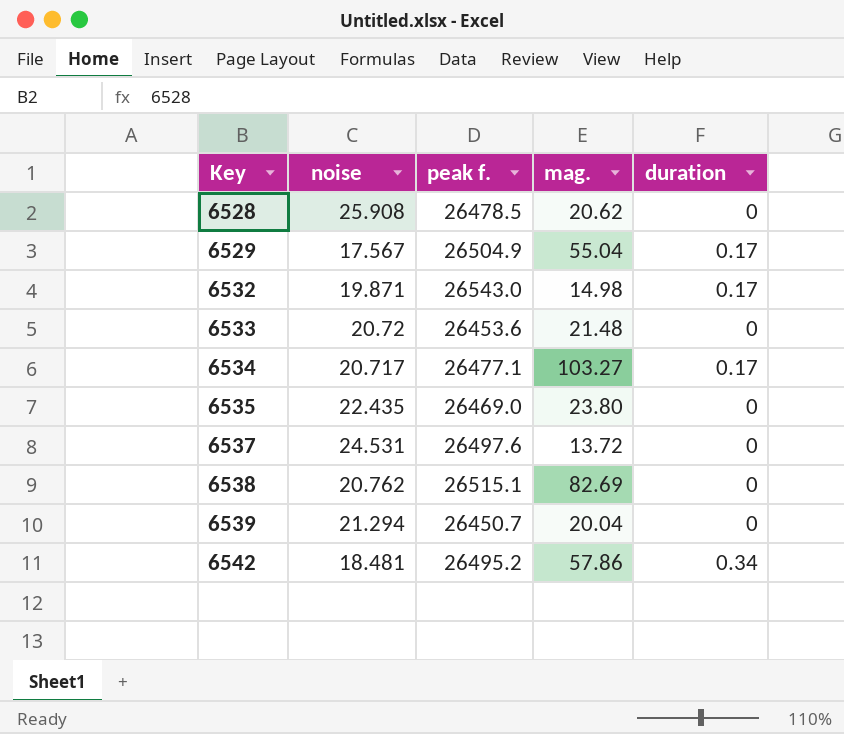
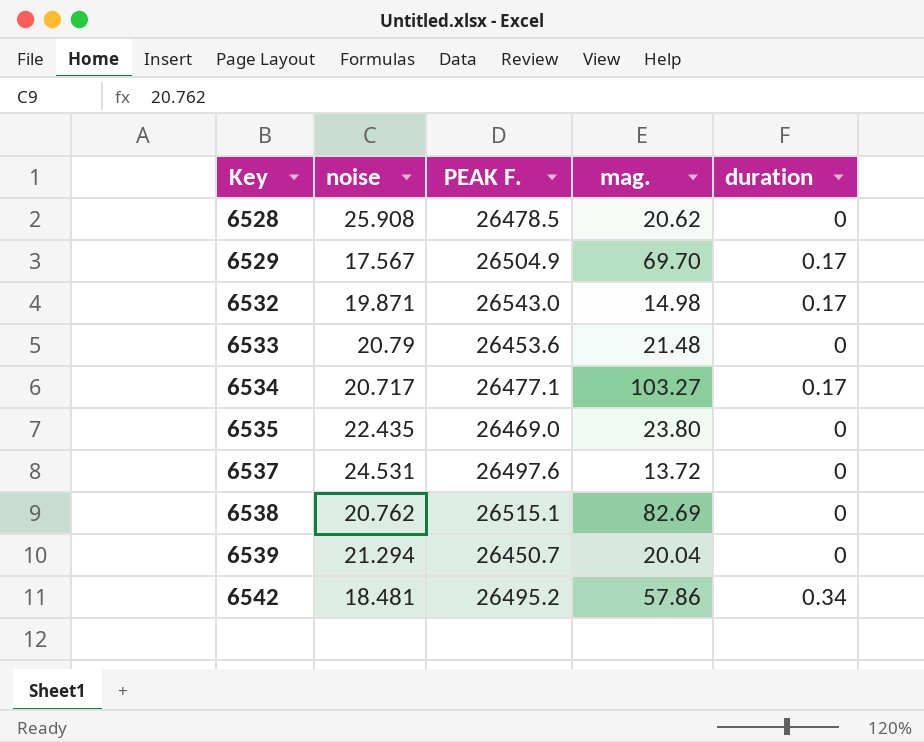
column name: peak f. -> PEAK F.
6529 | mag.: 55.04 -> 69.70
6533 | noise: 20.72 -> 20.79

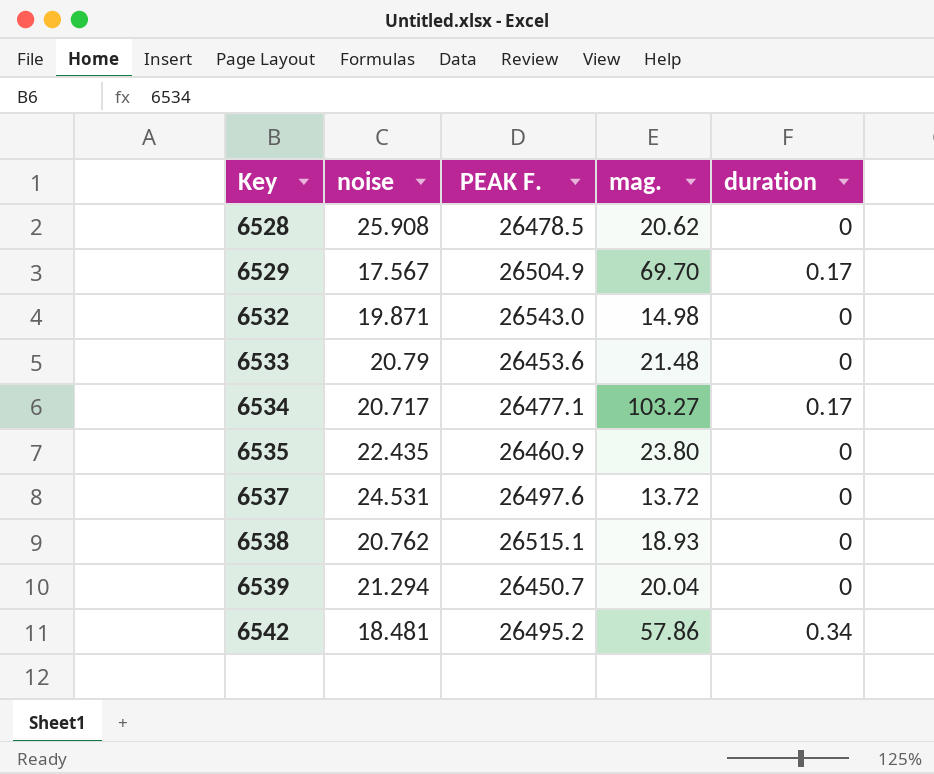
6532 | duration: 0.17 -> 0
6535 | PEAK F.: 26469.0 -> 26460.9
6538 | mag.: 82.69 -> 18.93

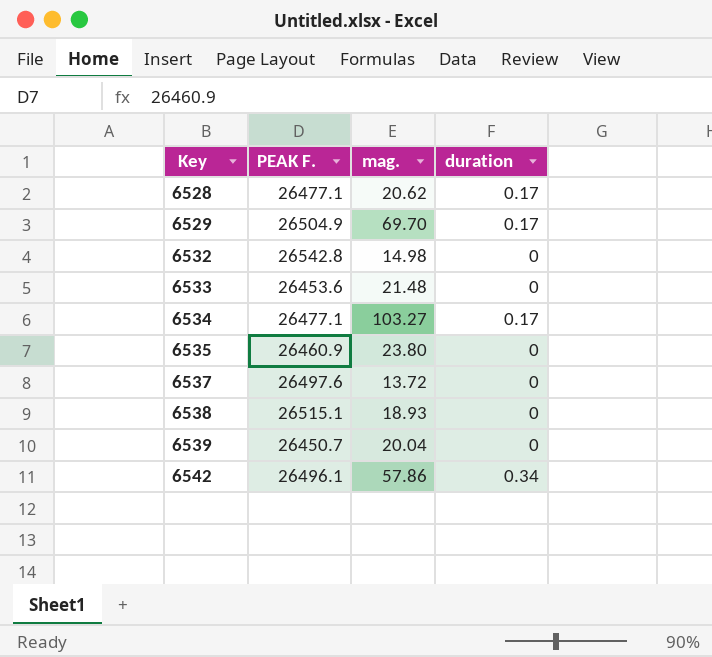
column noise | position: 2 -> none
6528 | PEAK F.: 26478.5 -> 26477.1
6528 | duration: 0 -> 0.17
6532 | PEAK F.: 26543.0 -> 26542.8
6542 | PEAK F.: 26495.2 -> 26496.1

